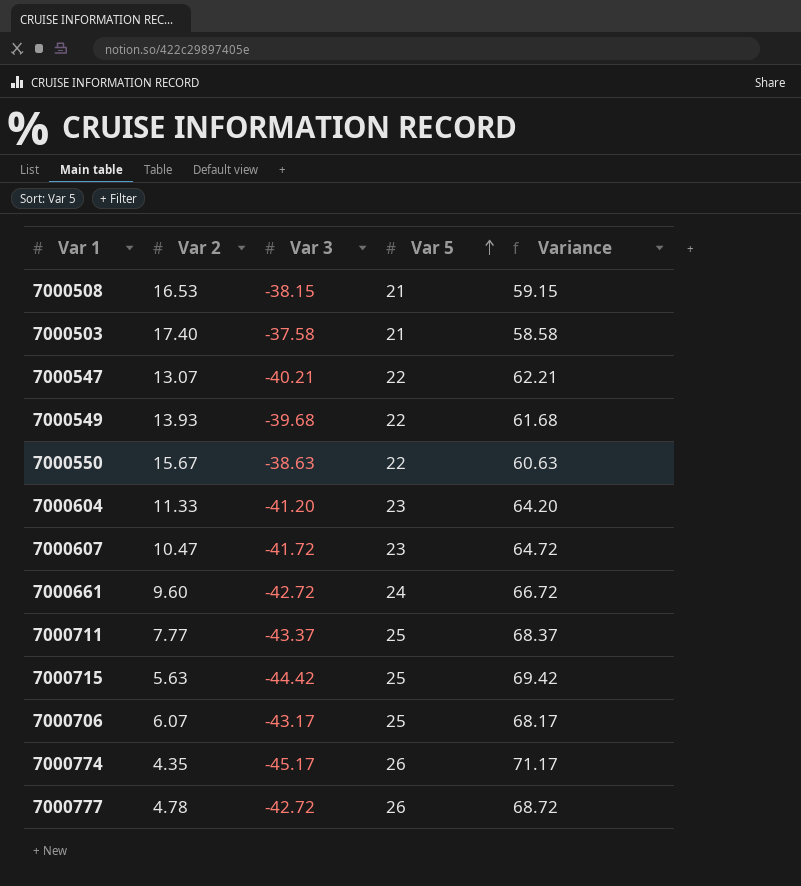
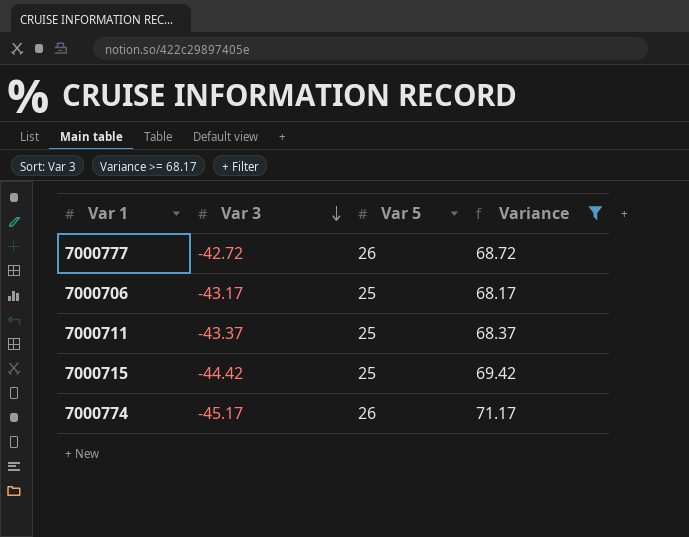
filter: none -> Variance >= 68.17
row order: Var 5 ascending -> Var 3 descending
column Var 2 | position: 2 -> none

